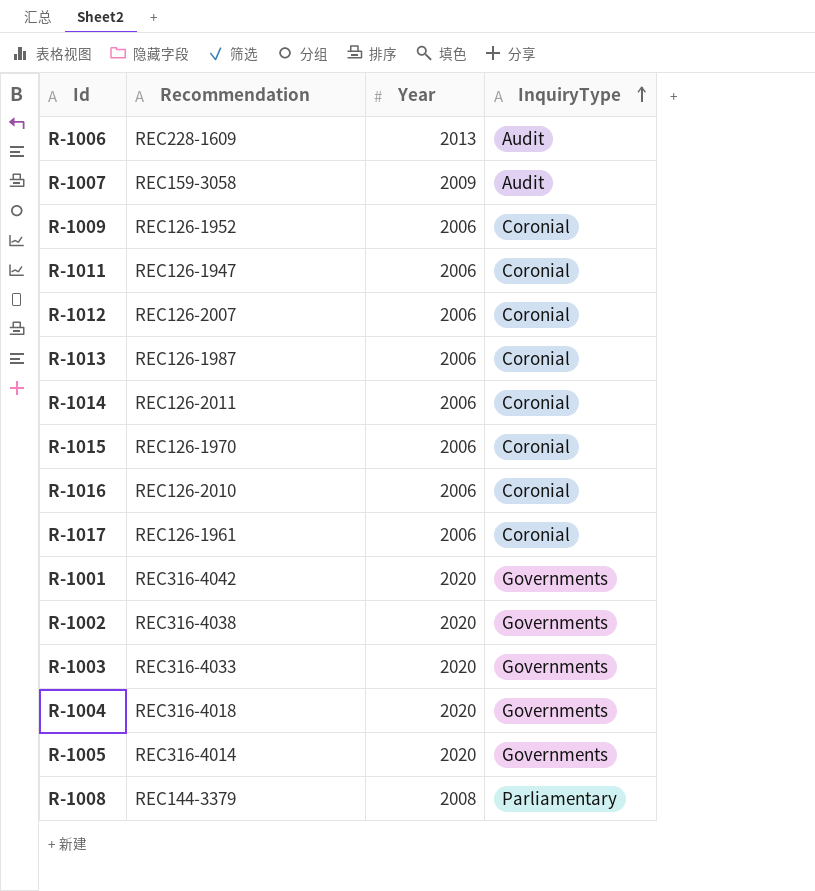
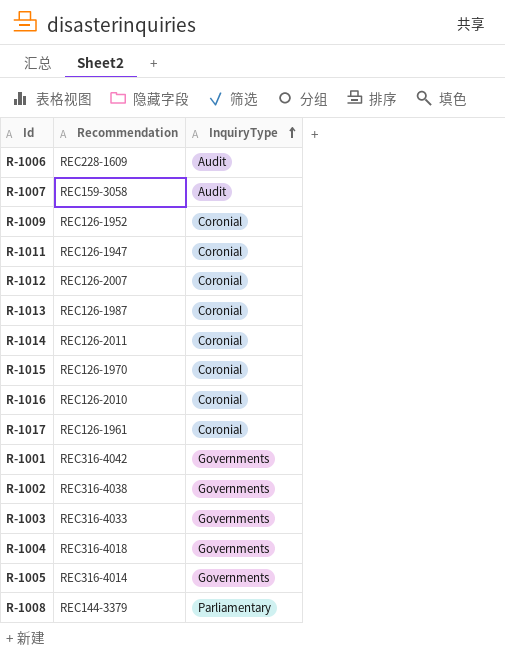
column Year | position: 3 -> none

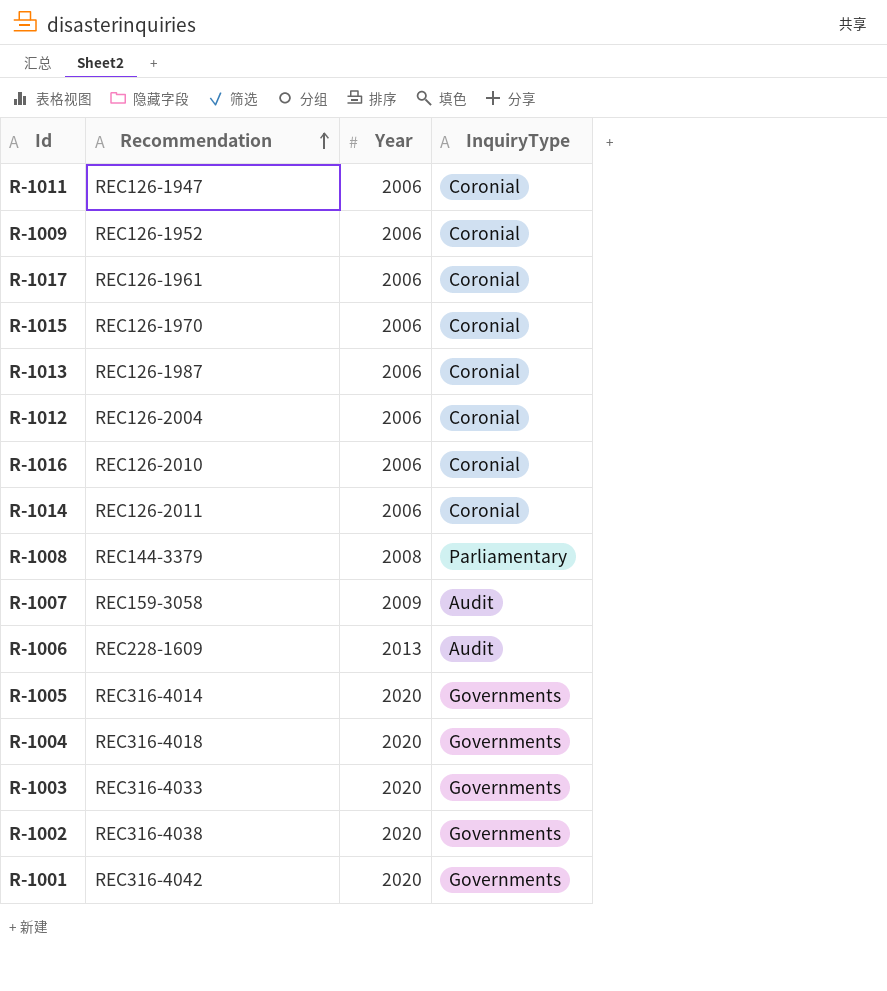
row order: InquiryType ascending -> Recommendation ascending
column Year | position: none -> 3
R-1012 | Recommendation: REC126-2007 -> REC126-2004

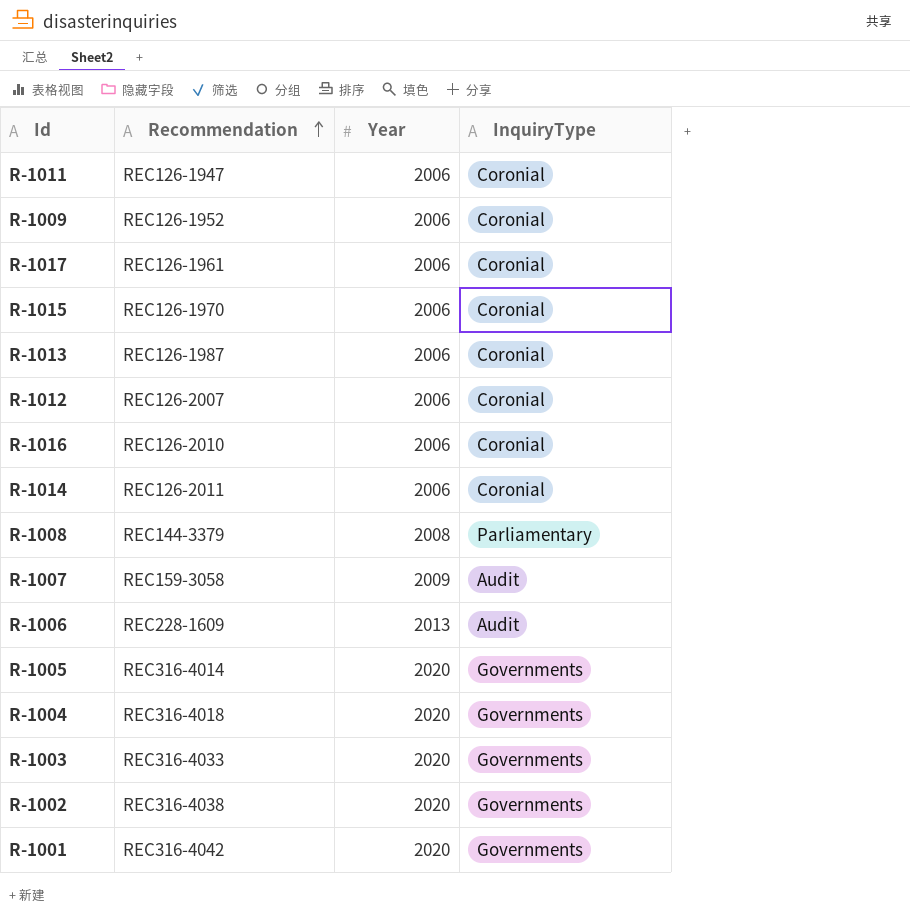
R-1012 | Recommendation: REC126-2004 -> REC126-2007

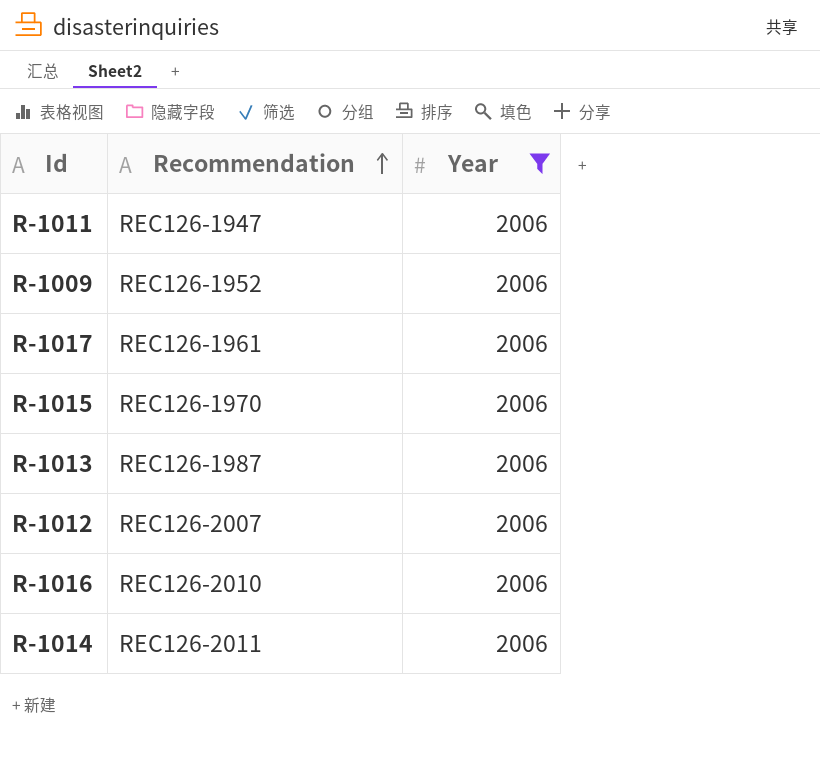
filter: none -> Year = 2006
column InquiryType | position: 4 -> none

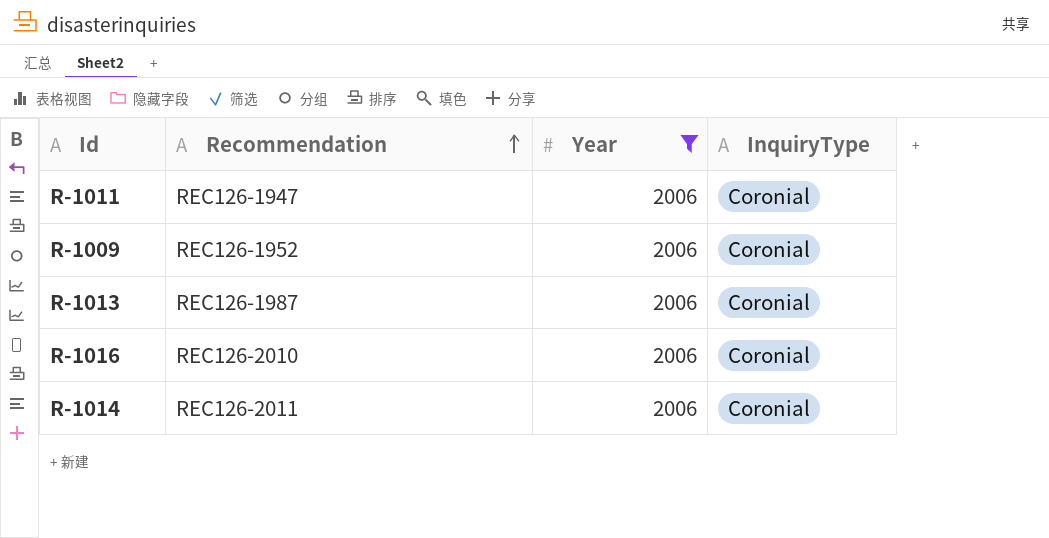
column InquiryType | position: none -> 4
row R-1017: REC126-1961 | 2006 -> none
row R-1015: REC126-1970 | 2006 -> none
row R-1012: REC126-2007 | 2006 -> none

